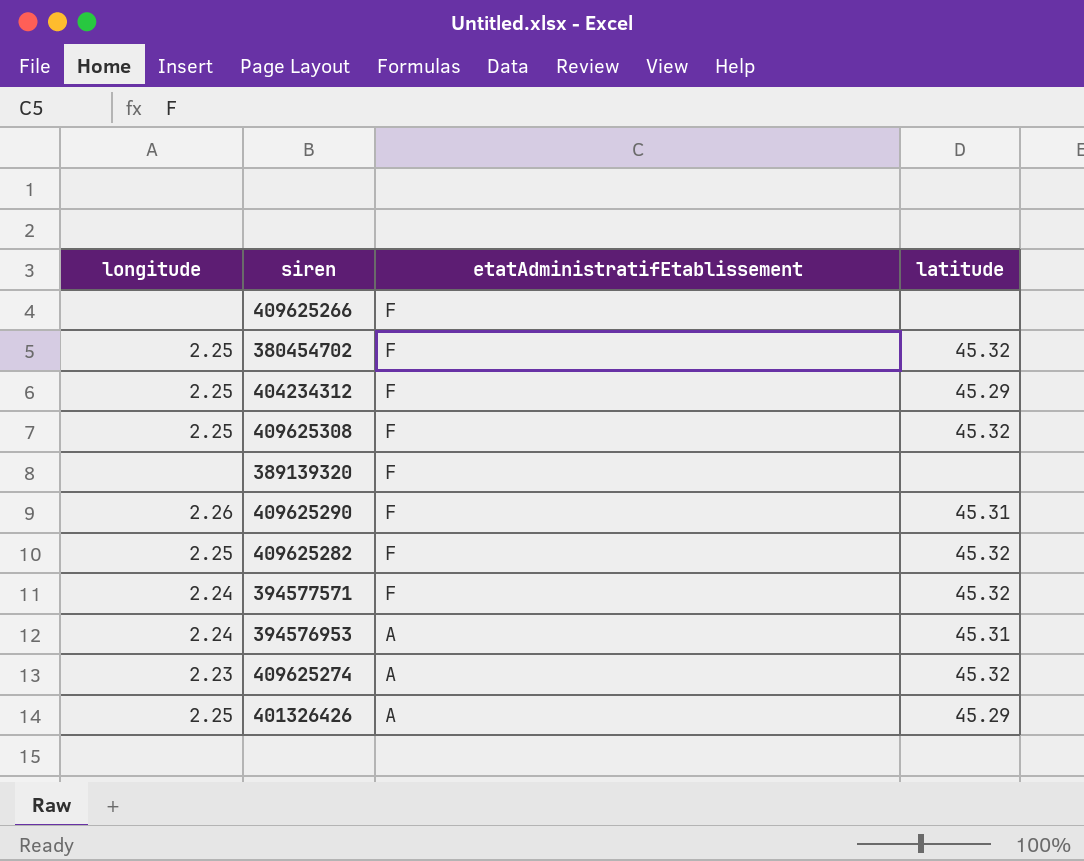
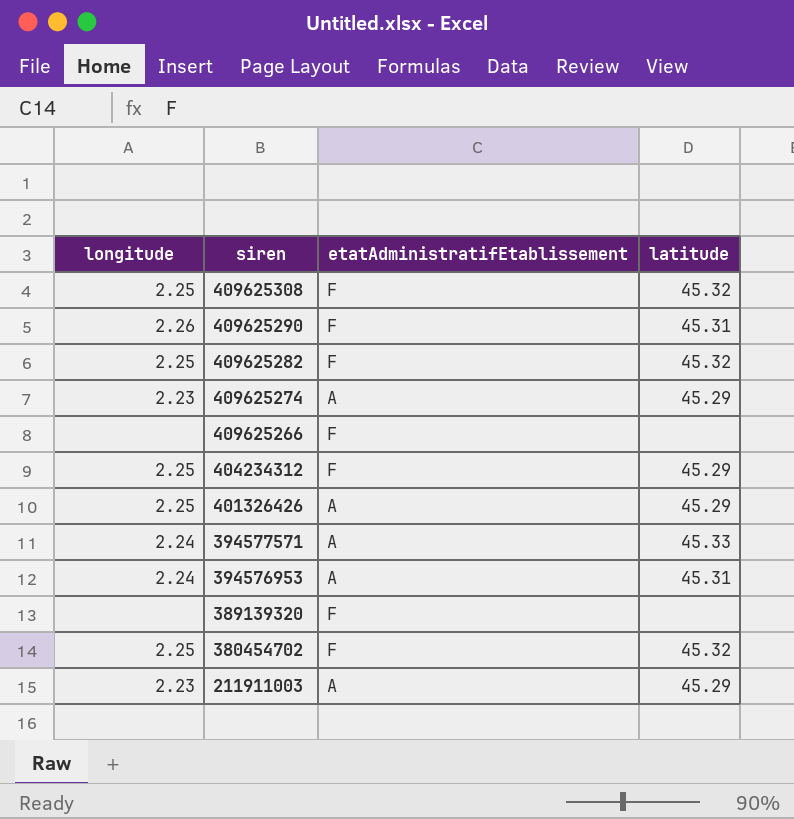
row order: etatAdministratifEtablissement descending -> siren descending
409625274 | latitude: 45.32 -> 45.29
394577571 | etatAdministratifEtablissement: F -> A
394577571 | latitude: 45.32 -> 45.33
row 211911003: none -> 2.23 | A | 45.29

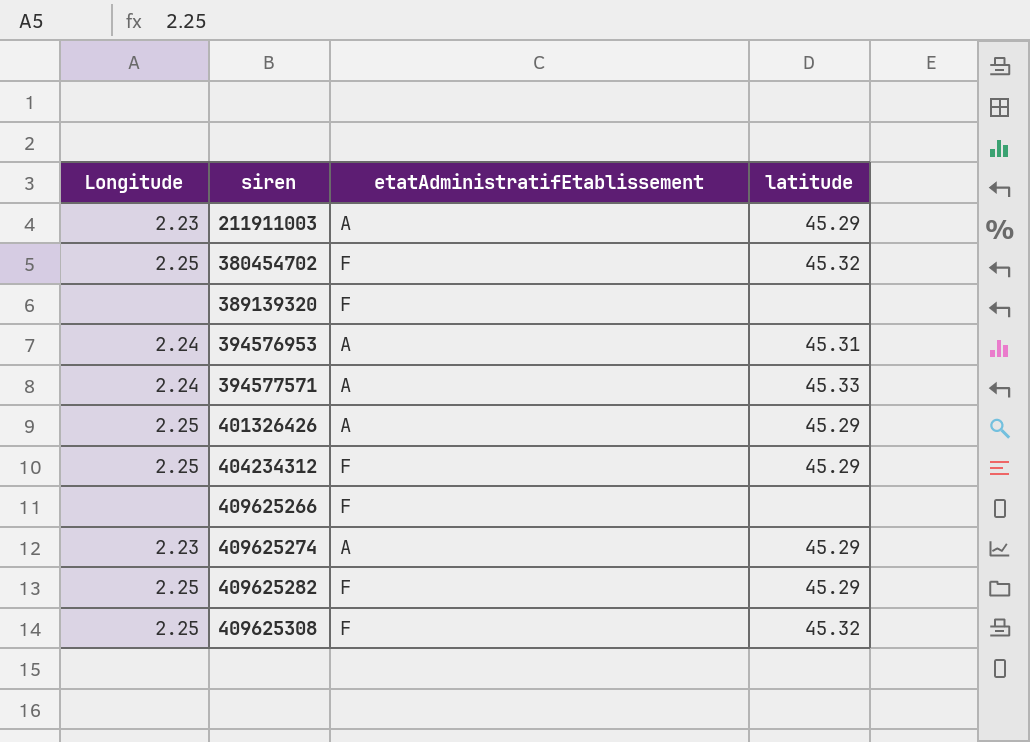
row order: siren descending -> siren ascending
column name: longitude -> Longitude
row 409625290: 2.26 | F | 45.31 -> none
409625282 | latitude: 45.32 -> 45.29

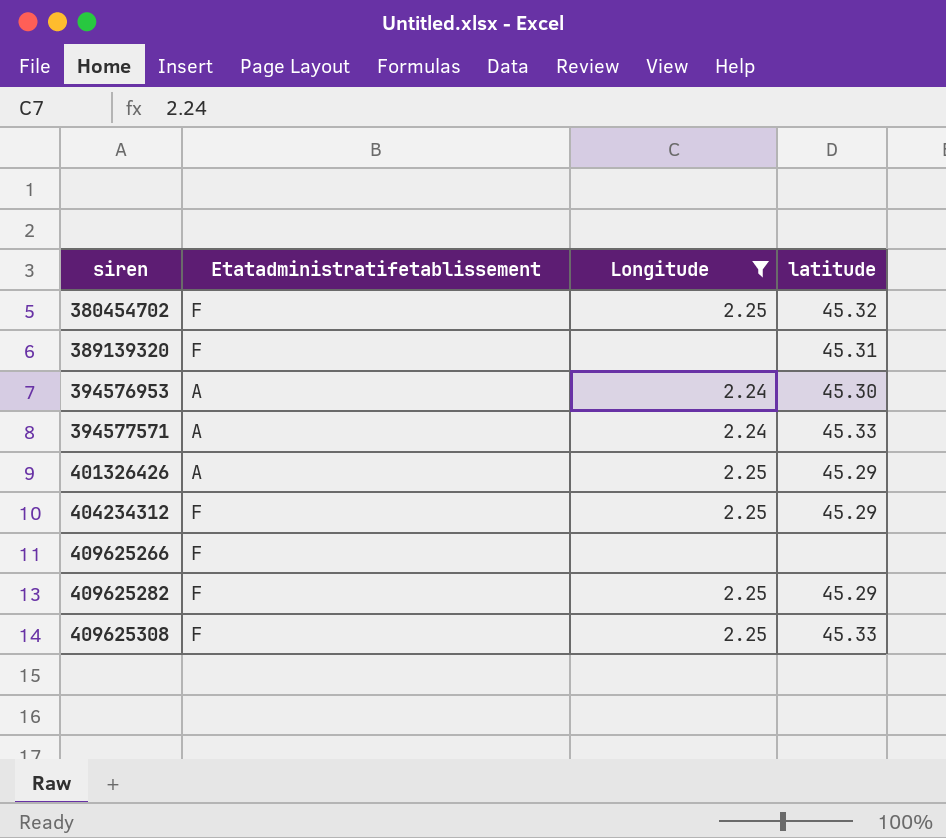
filter: none -> Longitude != 2.23
column name: etatAdministratifEtablissement -> Etatadministratifetablissement
column Longitude | position: 1 -> 3
389139320 | latitude: none -> 45.31
394576953 | latitude: 45.31 -> 45.30
409625308 | latitude: 45.32 -> 45.33

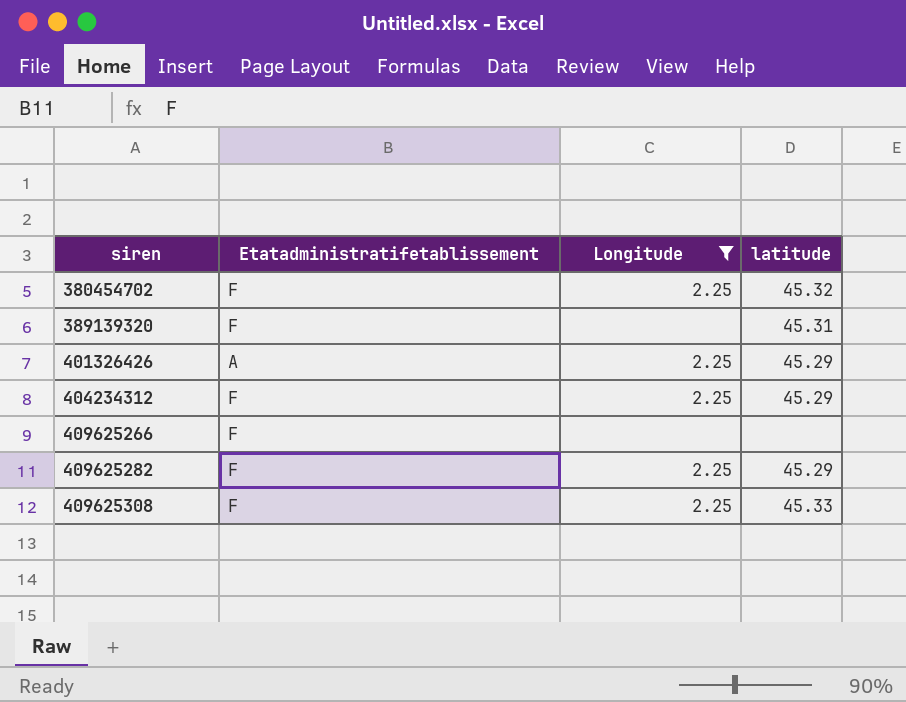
row 394576953: A | 2.24 | 45.30 -> none
row 394577571: A | 2.24 | 45.33 -> none

